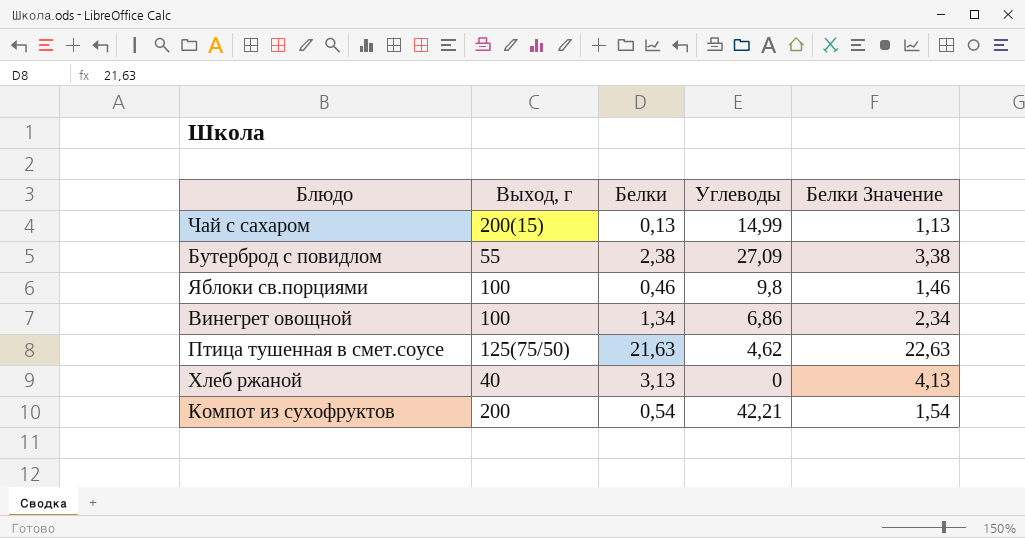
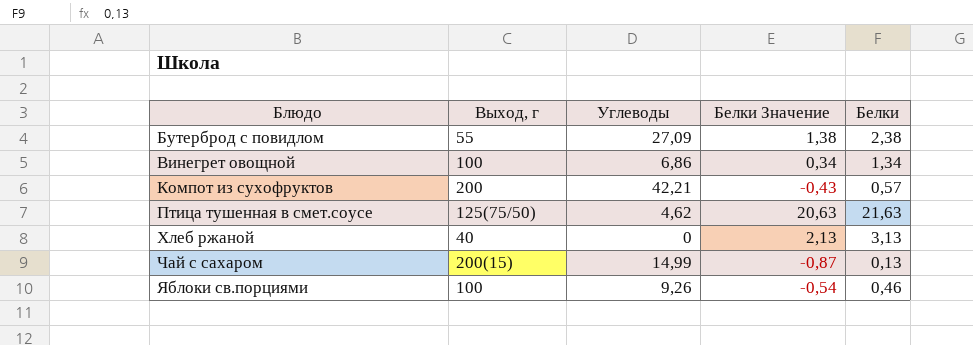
row order: none -> Блюдо ascending
column Белки Значение | formula: [Белки] + 1 -> [Белки] - 1
column Белки | position: 3 -> 5
Компот из сухофруктов | Белки: 0,54 -> 0,57
Яблоки св.порциями | Углеводы: 9,8 -> 9,26

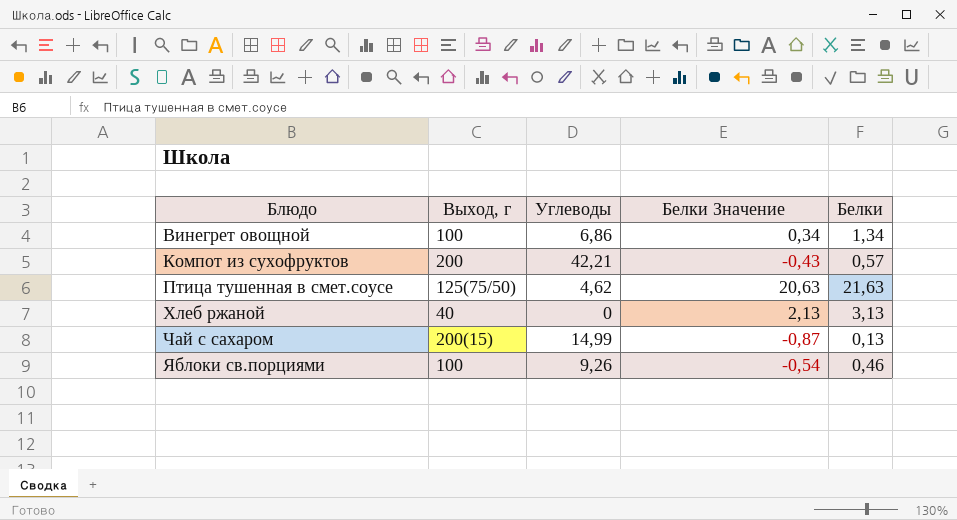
row Бутерброд с повидлом: 55 | 27,09 | 1,38 | 2,38 -> none

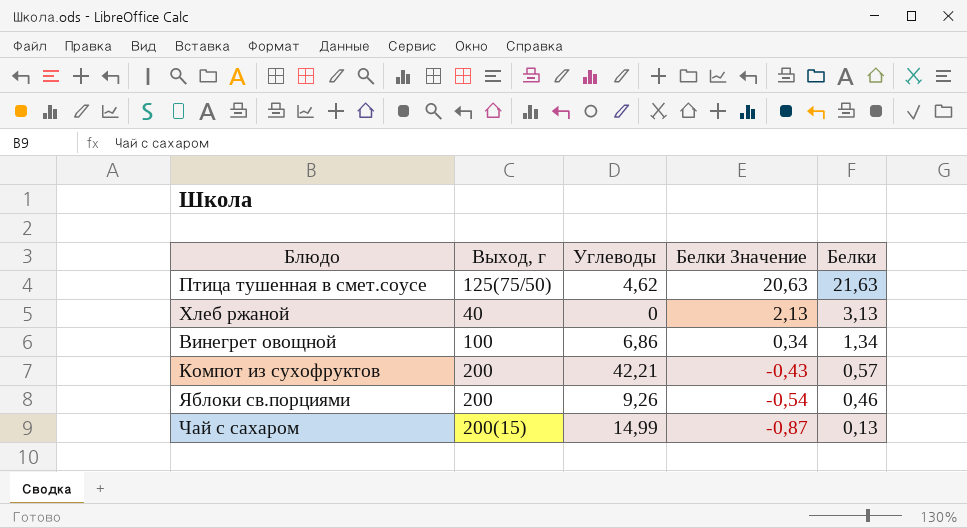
row order: Блюдо ascending -> Белки Значение descending
Яблоки св.порциями | Выход, г: 100 -> 200

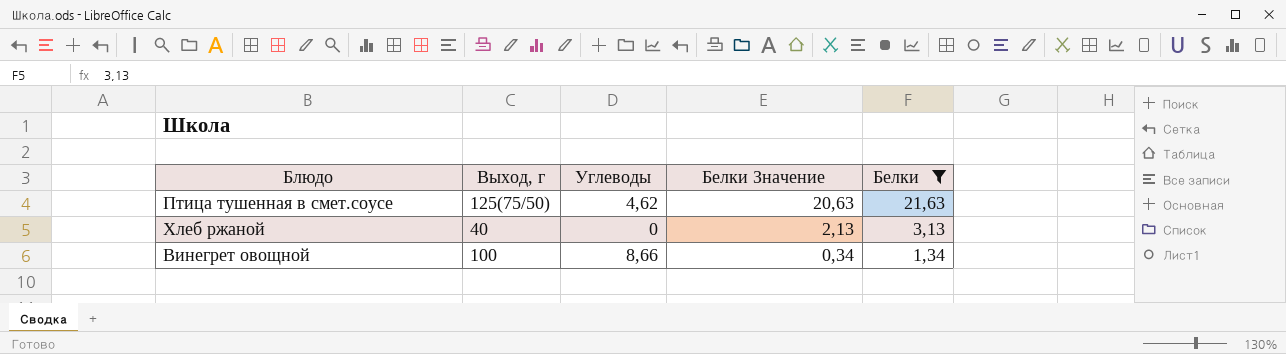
filter: none -> Белки >= 1,34
Винегрет овощной | Углеводы: 6,86 -> 8,66

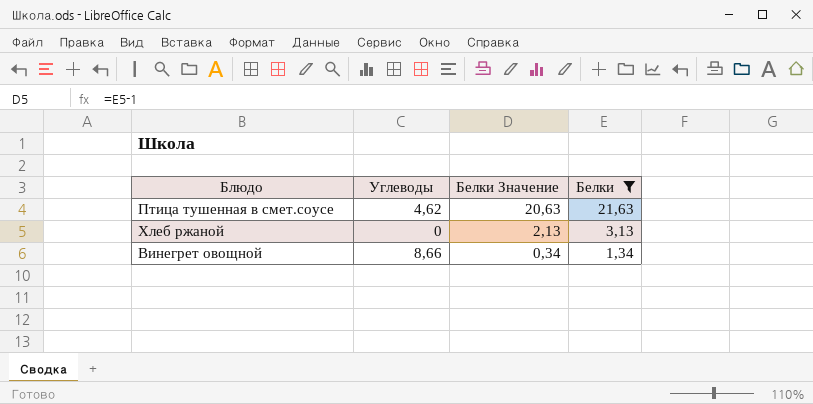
column Выход, г | position: 2 -> none

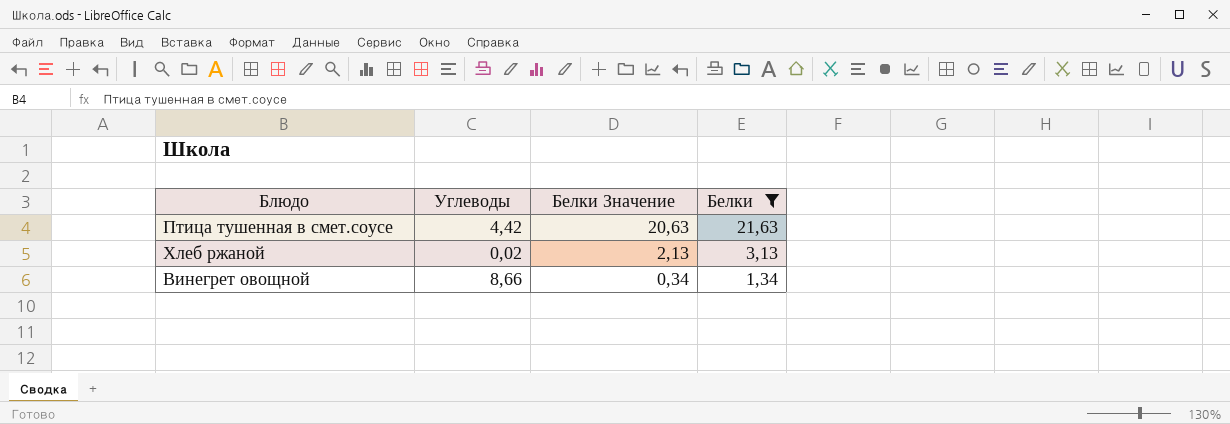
Птица тушенная в смет.соусе | Углеводы: 4,62 -> 4,42
Хлеб ржаной | Углеводы: 0 -> 0,02

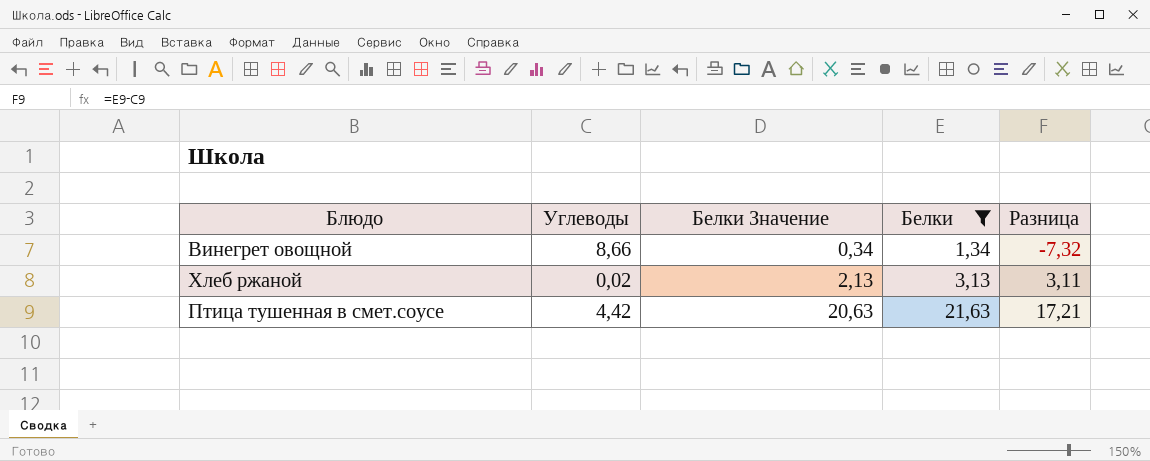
row order: Белки Значение descending -> Белки Значение ascending
column Разница | formula: none -> [Белки] - [Углеводы]

